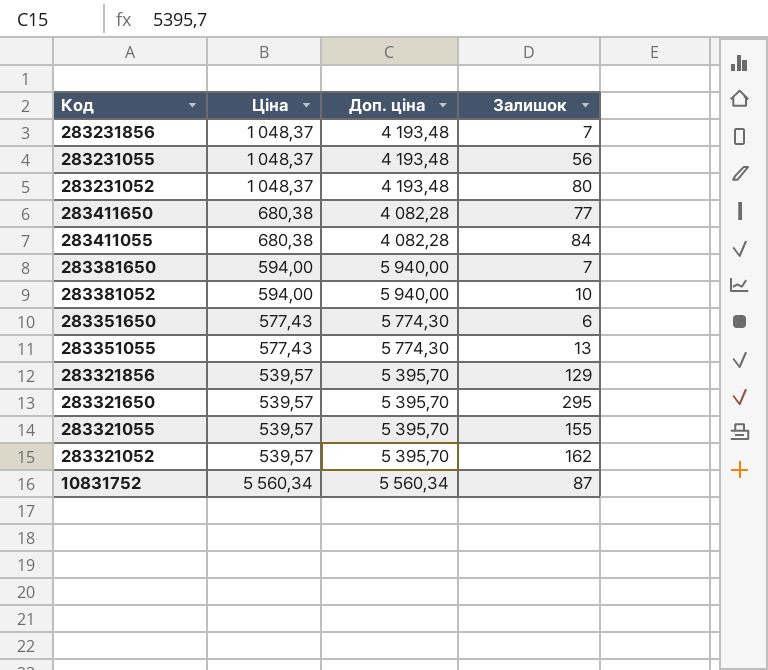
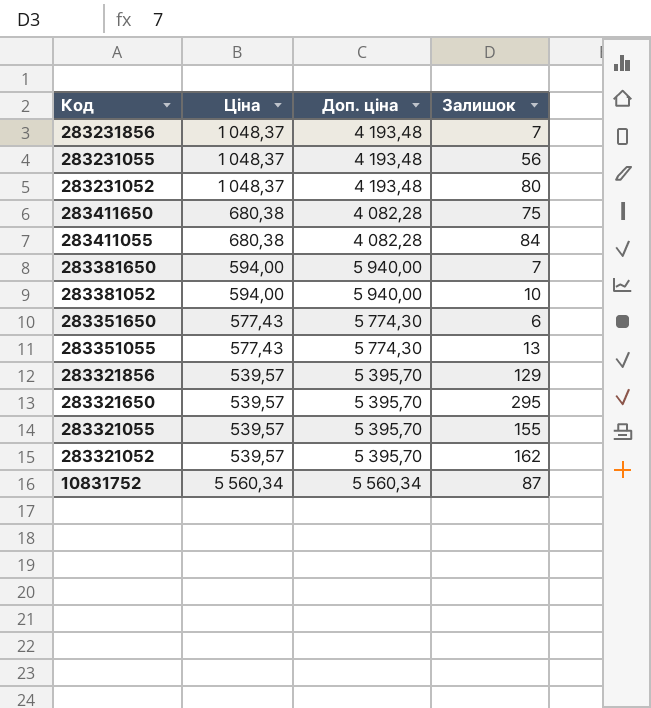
283411650 | Залишок: 77 -> 75

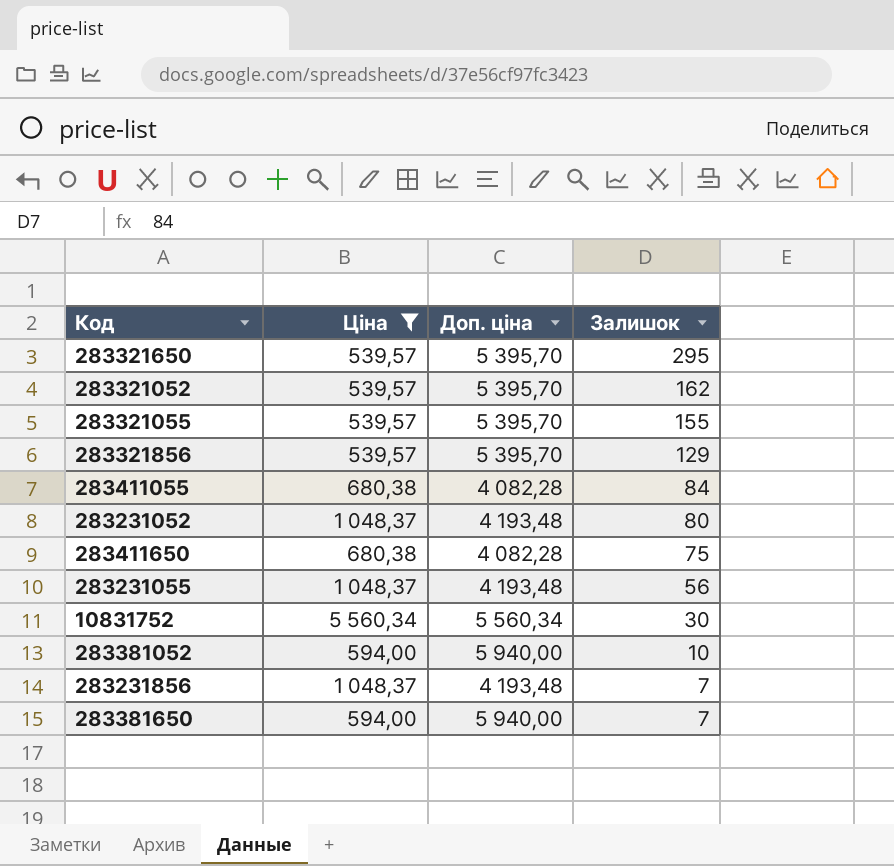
filter: none -> Ціна != 577,43
row order: none -> Залишок descending
10831752 | Залишок: 87 -> 30

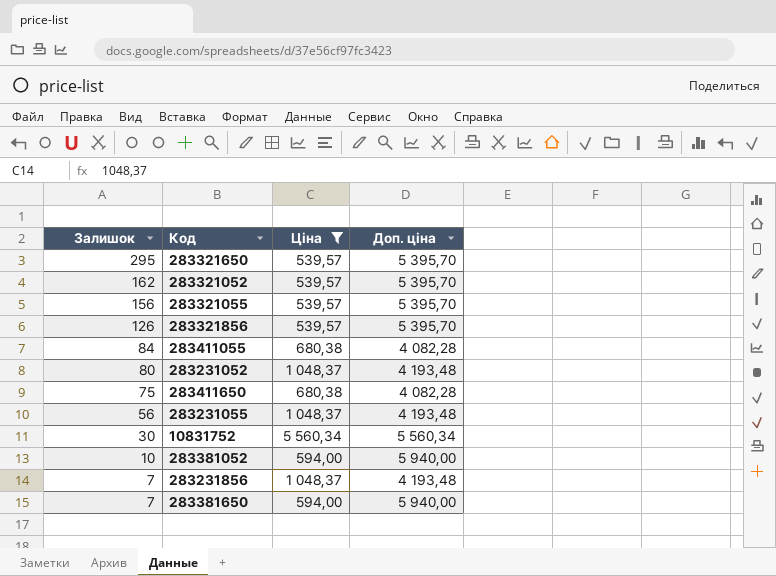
column Залишок | position: 4 -> 1
283321055 | Залишок: 155 -> 156
283321856 | Залишок: 129 -> 126

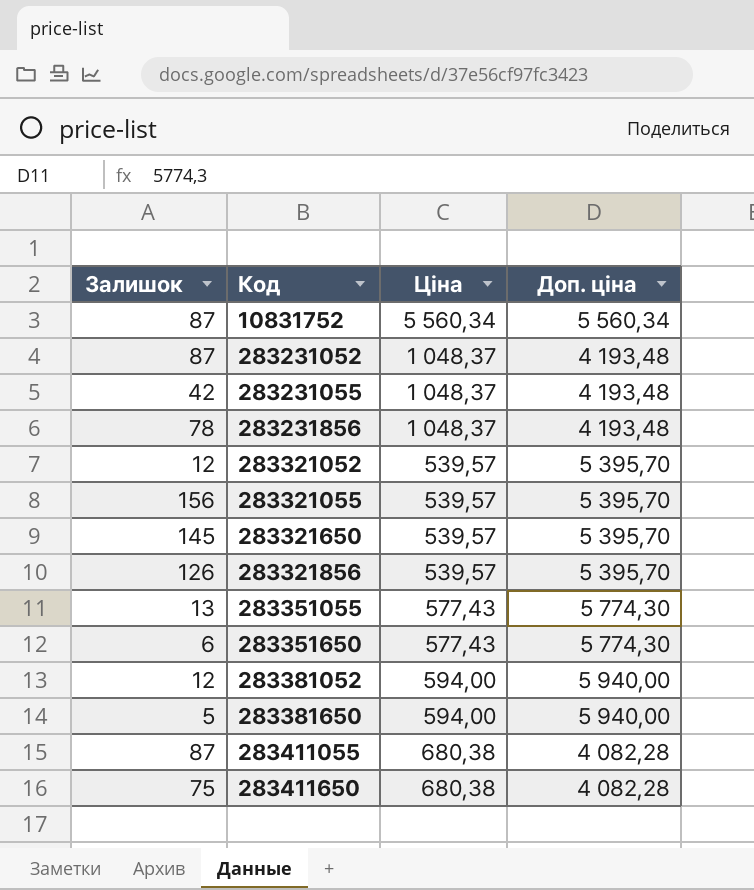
filter: Ціна != 577,43 -> none
row order: Залишок descending -> Код ascending
10831752 | Залишок: 30 -> 87
283231052 | Залишок: 80 -> 87
283231055 | Залишок: 56 -> 42
283231856 | Залишок: 7 -> 78
283321052 | Залишок: 162 -> 12
283321650 | Залишок: 295 -> 145
283381052 | Залишок: 10 -> 12
283381650 | Залишок: 7 -> 5
283411055 | Залишок: 84 -> 87

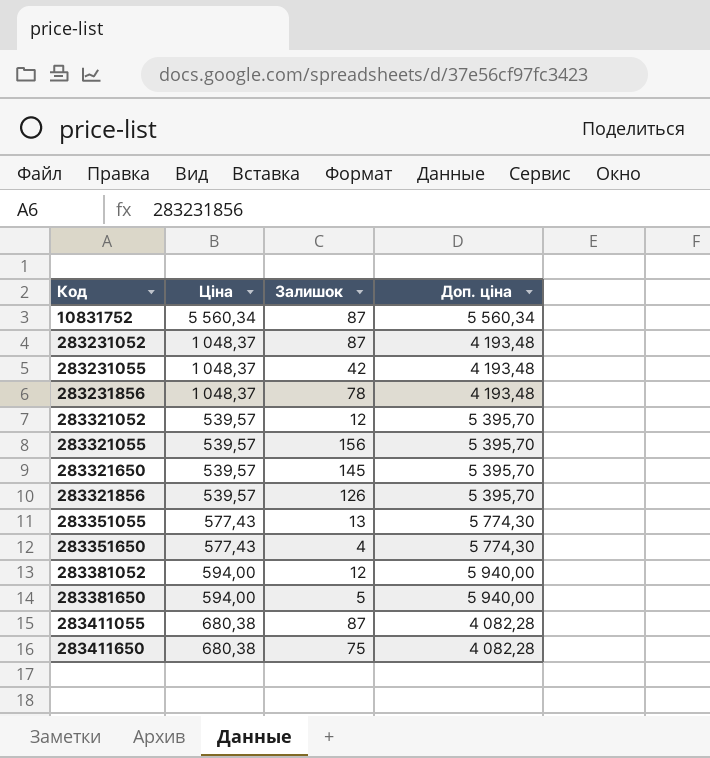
column Залишок | position: 1 -> 3
283351650 | Залишок: 6 -> 4

